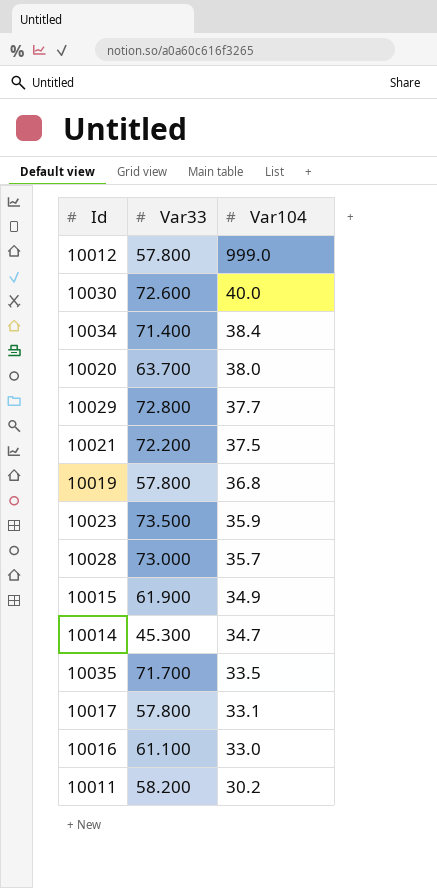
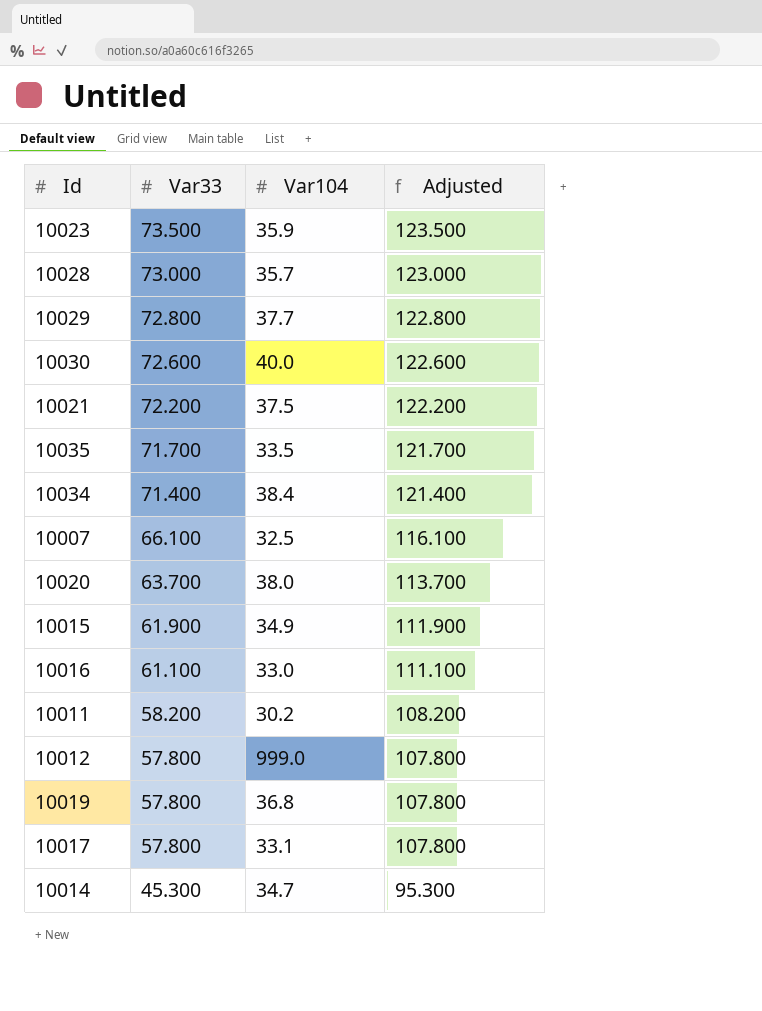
row order: Var104 descending -> Var33 descending
column Adjusted | formula: none -> [Var33] + 50
row 10007: none -> 66.100 | 32.5 | 116.100

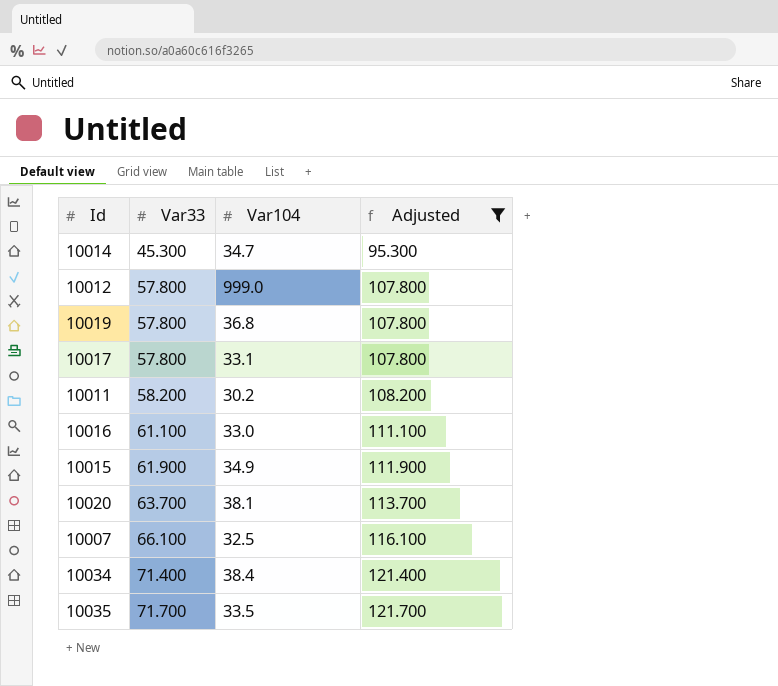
filter: none -> Adjusted <= 121.700
row order: Var33 descending -> Var33 ascending
10020 | Var104: 38.0 -> 38.1

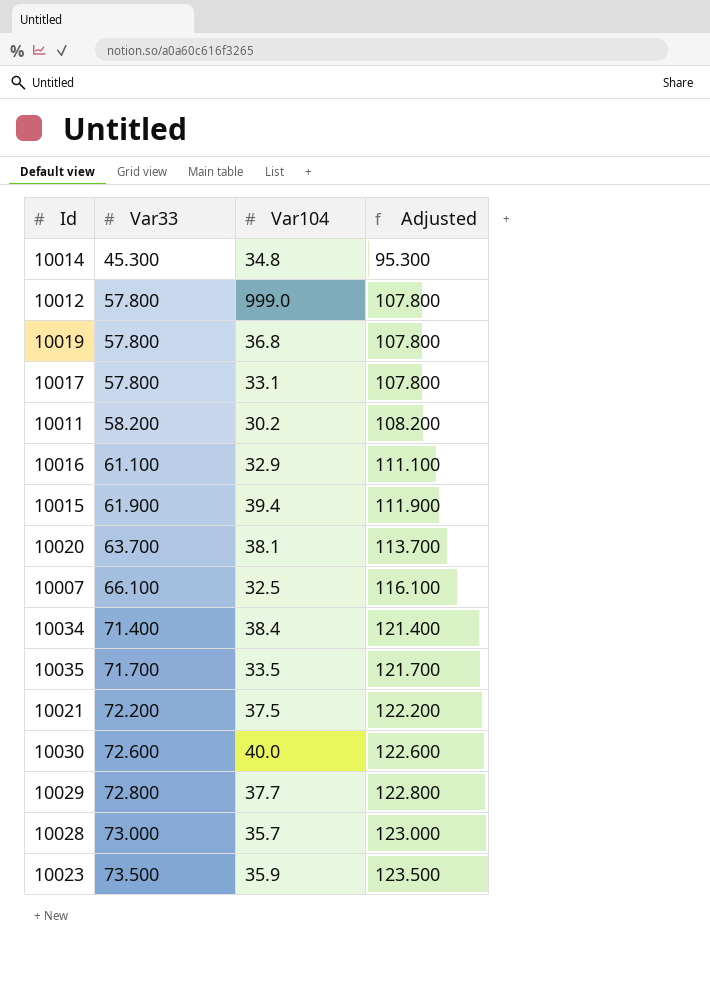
filter: Adjusted <= 121.700 -> none
10014 | Var104: 34.7 -> 34.8
10016 | Var104: 33.0 -> 32.9
10015 | Var104: 34.9 -> 39.4

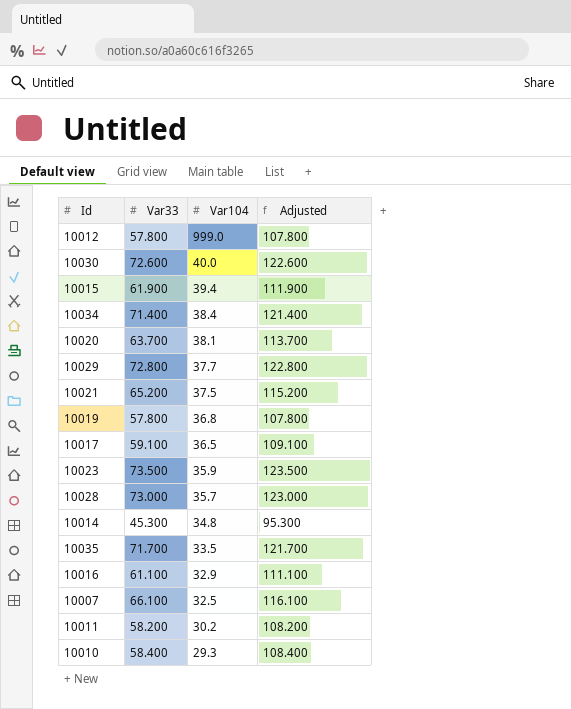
row order: Var33 ascending -> Var104 descending
10021 | Var33: 72.200 -> 65.200
10021 | Adjusted: 122.200 -> 115.200
10017 | Var33: 57.800 -> 59.100
10017 | Var104: 33.1 -> 36.5
10017 | Adjusted: 107.800 -> 109.100
row 10010: none -> 58.400 | 29.3 | 108.400

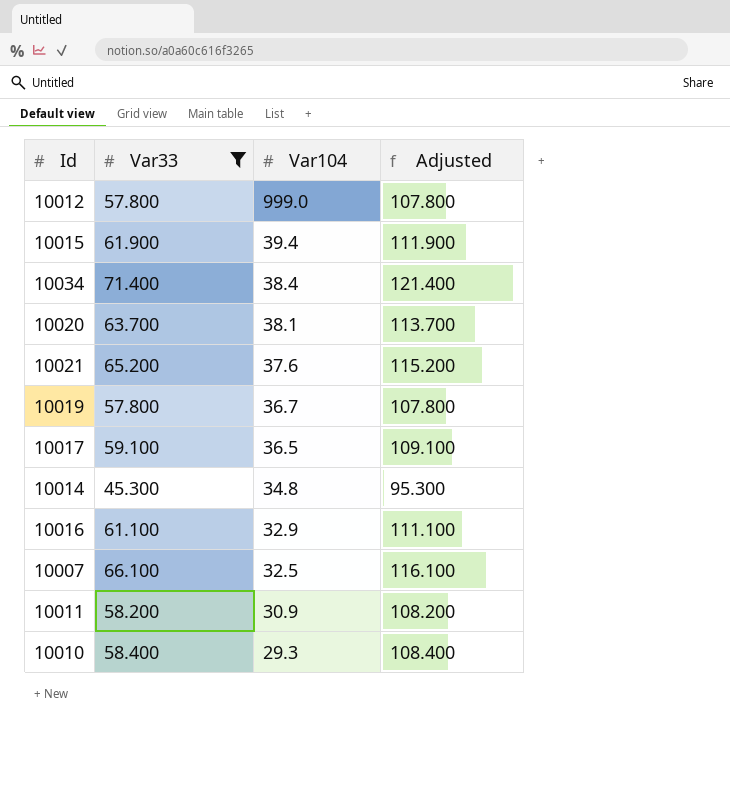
filter: none -> Var33 <= 71.400
10021 | Var104: 37.5 -> 37.6
10019 | Var104: 36.8 -> 36.7
10011 | Var104: 30.2 -> 30.9

